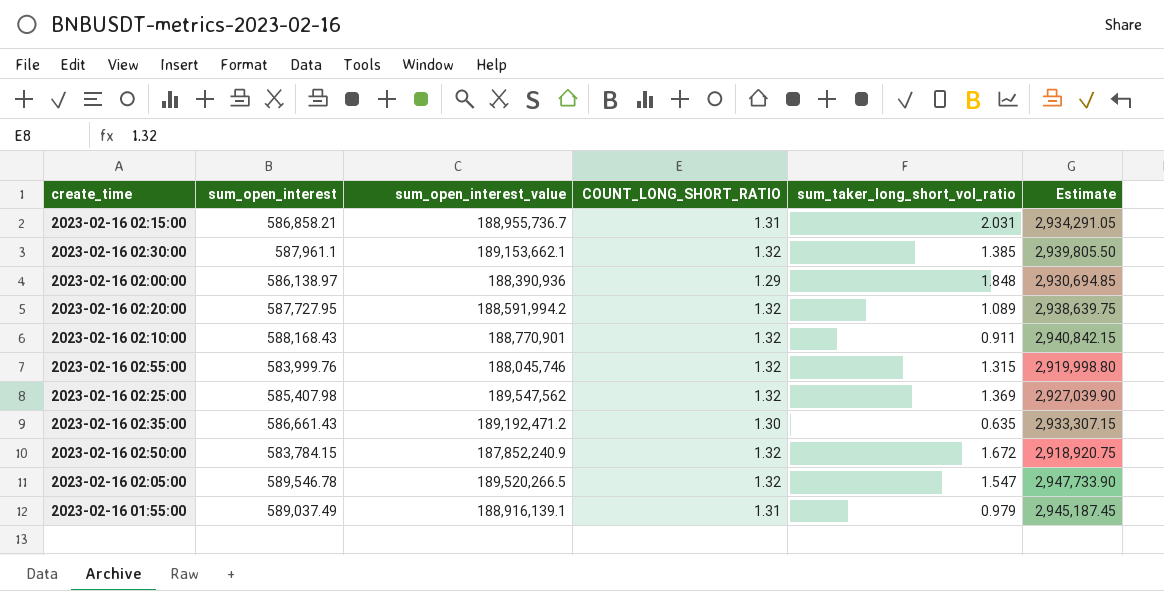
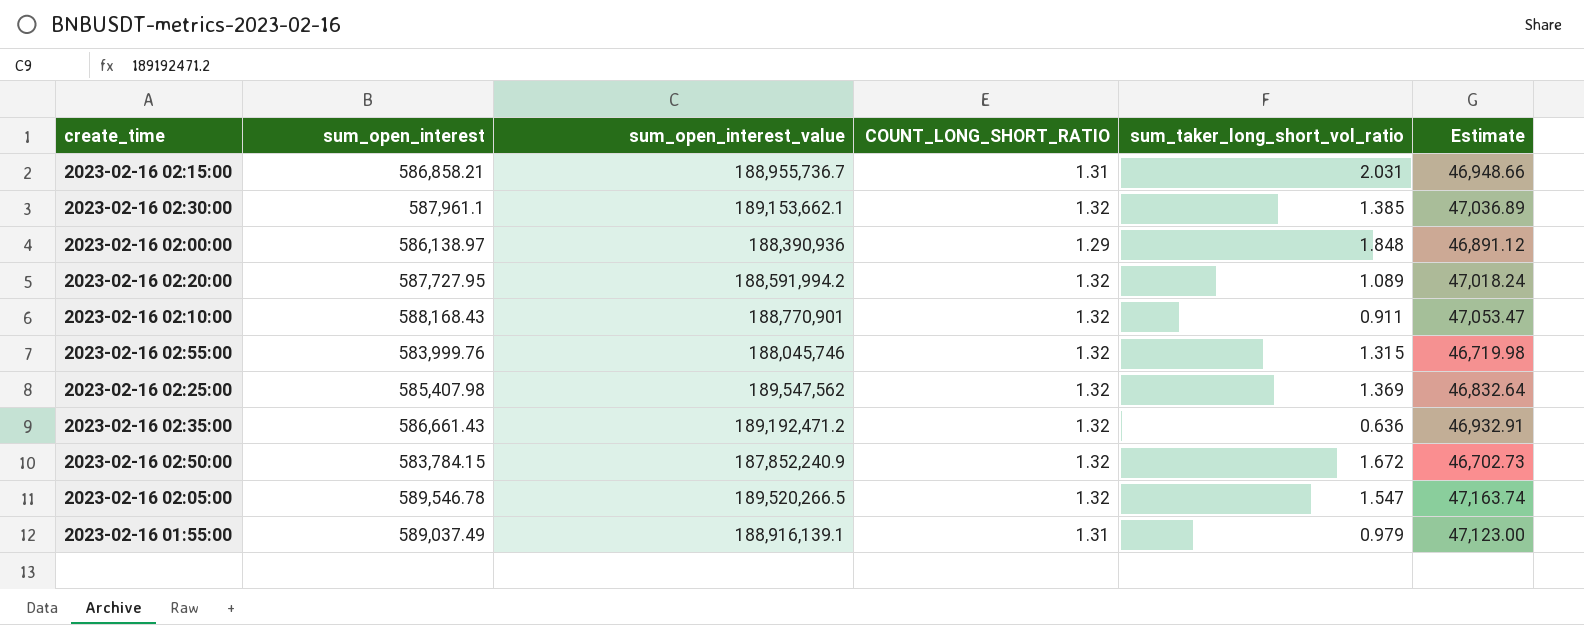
column Estimate | formula: [sum_open_interest] * 5 -> [sum_open_interest] * 0.08
2023-02-16 02:35:00 | COUNT_LONG_SHORT_RATIO: 1.30 -> 1.32
2023-02-16 02:35:00 | sum_taker_long_short_vol_ratio: 0.635 -> 0.636

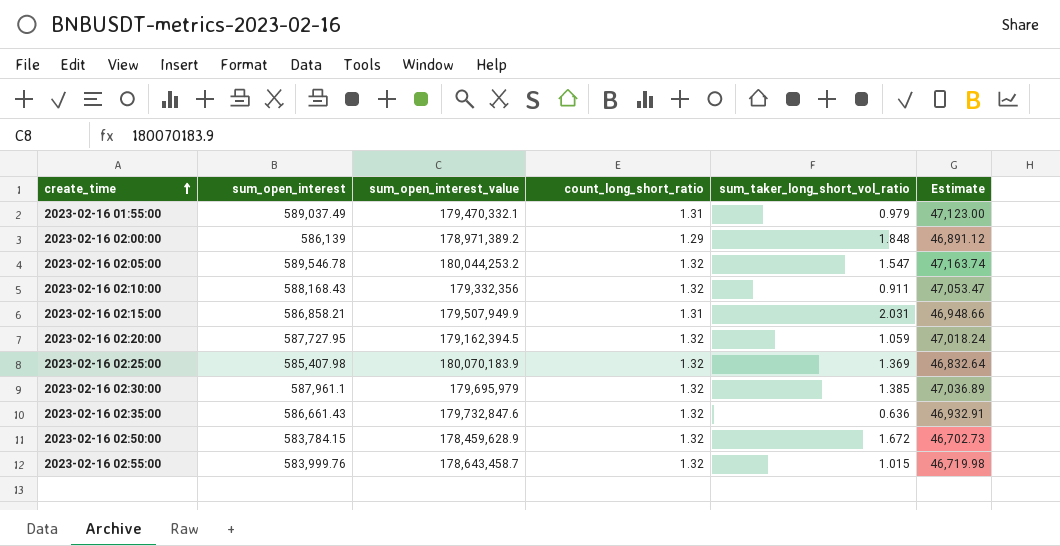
row order: none -> create_time ascending
column name: COUNT_LONG_SHORT_RATIO -> count_long_short_ratio
2023-02-16 01:55:00 | sum_open_interest_value: 188,916,139.1 -> 179,470,332.1
2023-02-16 02:00:00 | sum_open_interest: 586,138.97 -> 586,139
2023-02-16 02:00:00 | sum_open_interest_value: 188,390,936 -> 178,971,389.2
2023-02-16 02:05:00 | sum_open_interest_value: 189,520,266.5 -> 180,044,253.2
2023-02-16 02:10:00 | sum_open_interest_value: 188,770,901 -> 179,332,356
2023-02-16 02:15:00 | sum_open_interest_value: 188,955,736.7 -> 179,507,949.9
2023-02-16 02:20:00 | sum_open_interest_value: 188,591,994.2 -> 179,162,394.5
2023-02-16 02:20:00 | sum_taker_long_short_vol_ratio: 1.089 -> 1.059
2023-02-16 02:25:00 | sum_open_interest_value: 189,547,562 -> 180,070,183.9
2023-02-16 02:30:00 | sum_open_interest_value: 189,153,662.1 -> 179,695,979
2023-02-16 02:35:00 | sum_open_interest_value: 189,192,471.2 -> 179,732,847.6
2023-02-16 02:50:00 | sum_open_interest_value: 187,852,240.9 -> 178,459,628.9
2023-02-16 02:55:00 | sum_open_interest_value: 188,045,746 -> 178,643,458.7
2023-02-16 02:55:00 | sum_taker_long_short_vol_ratio: 1.315 -> 1.015

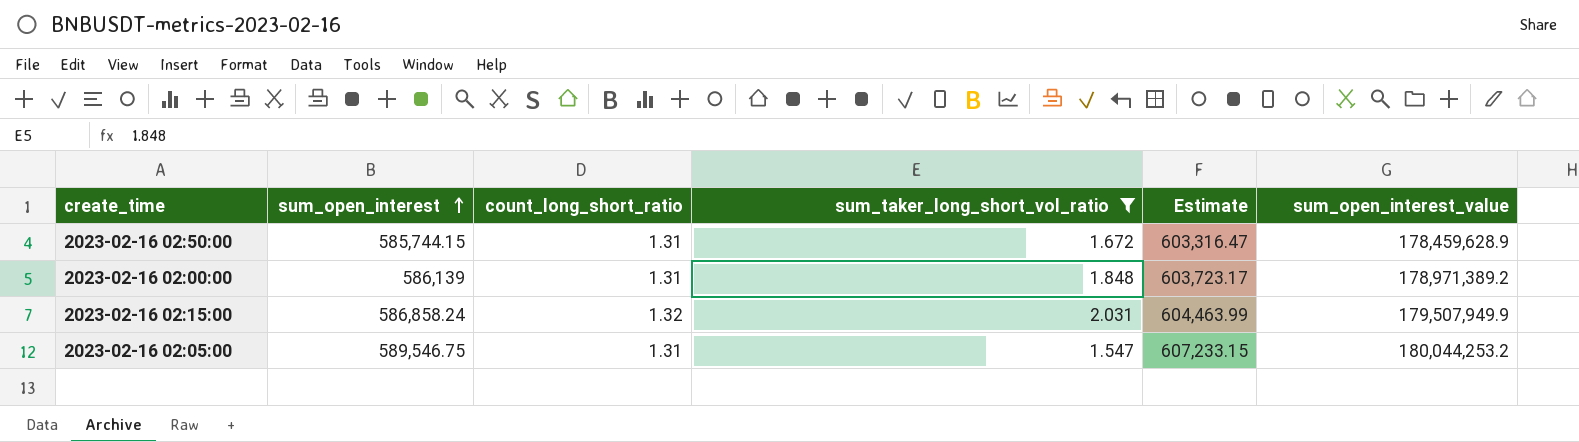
filter: none -> sum_taker_long_short_vol_ratio >= 1.547
row order: create_time ascending -> sum_open_interest ascending
column Estimate | formula: [sum_open_interest] * 0.08 -> [sum_open_interest] * 1.03
column sum_open_interest_value | position: 3 -> 6
2023-02-16 02:50:00 | sum_open_interest: 583,784.15 -> 585,744.15
2023-02-16 02:50:00 | count_long_short_ratio: 1.32 -> 1.31
2023-02-16 02:00:00 | count_long_short_ratio: 1.29 -> 1.31
2023-02-16 02:15:00 | sum_open_interest: 586,858.21 -> 586,858.24
2023-02-16 02:15:00 | count_long_short_ratio: 1.31 -> 1.32
2023-02-16 02:05:00 | sum_open_interest: 589,546.78 -> 589,546.75
2023-02-16 02:05:00 | count_long_short_ratio: 1.32 -> 1.31

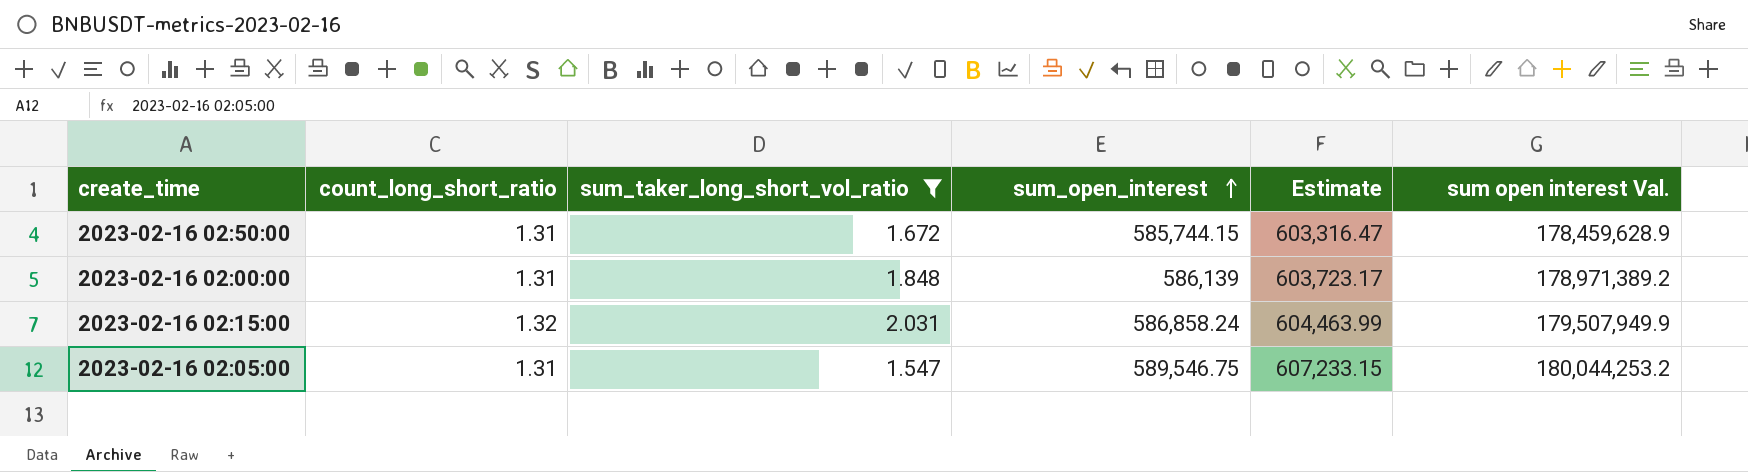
column sum_open_interest | position: 2 -> 4
column name: sum_open_interest_value -> sum open interest Val.

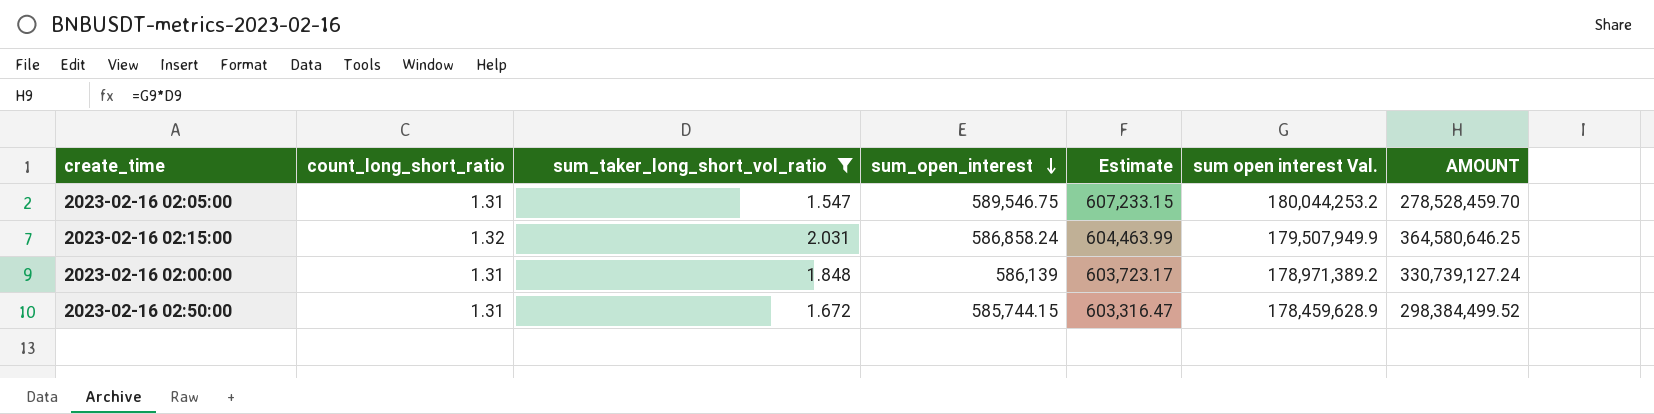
row order: sum_open_interest ascending -> sum_open_interest descending
column AMOUNT | formula: none -> [sum_taker_long_short_vol_ratio] * [sum open interest Val.]

